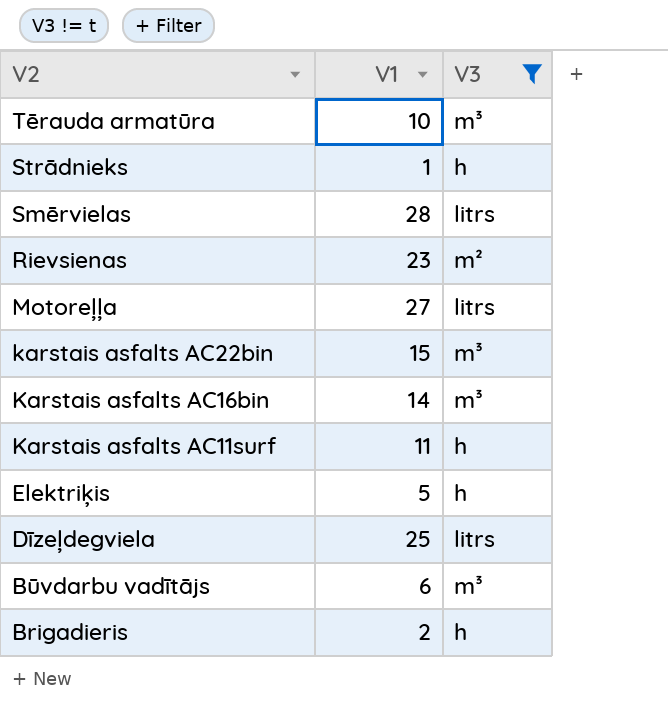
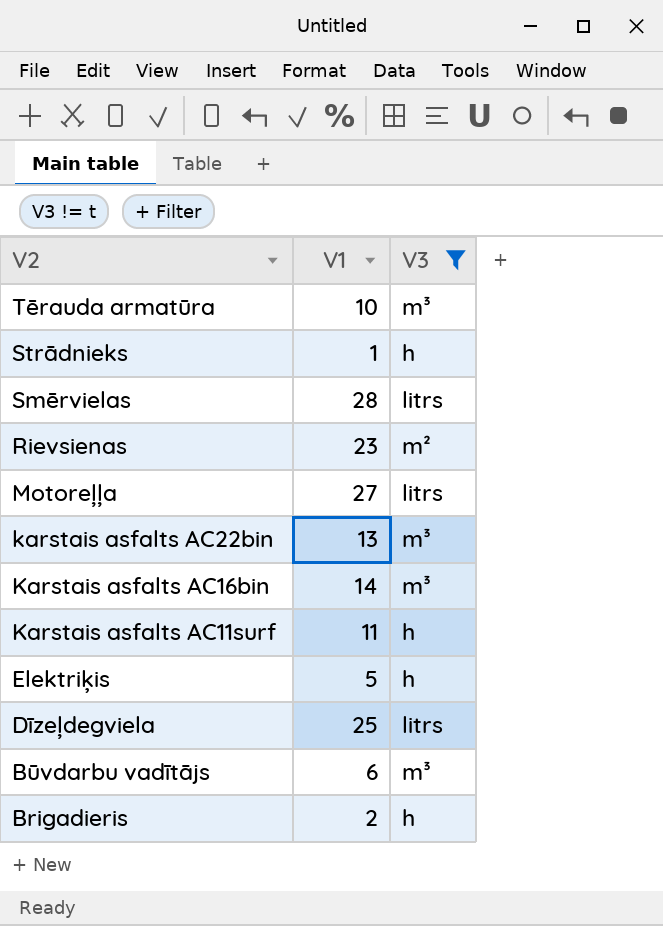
karstais asfalts AC22bin | V1: 15 -> 13

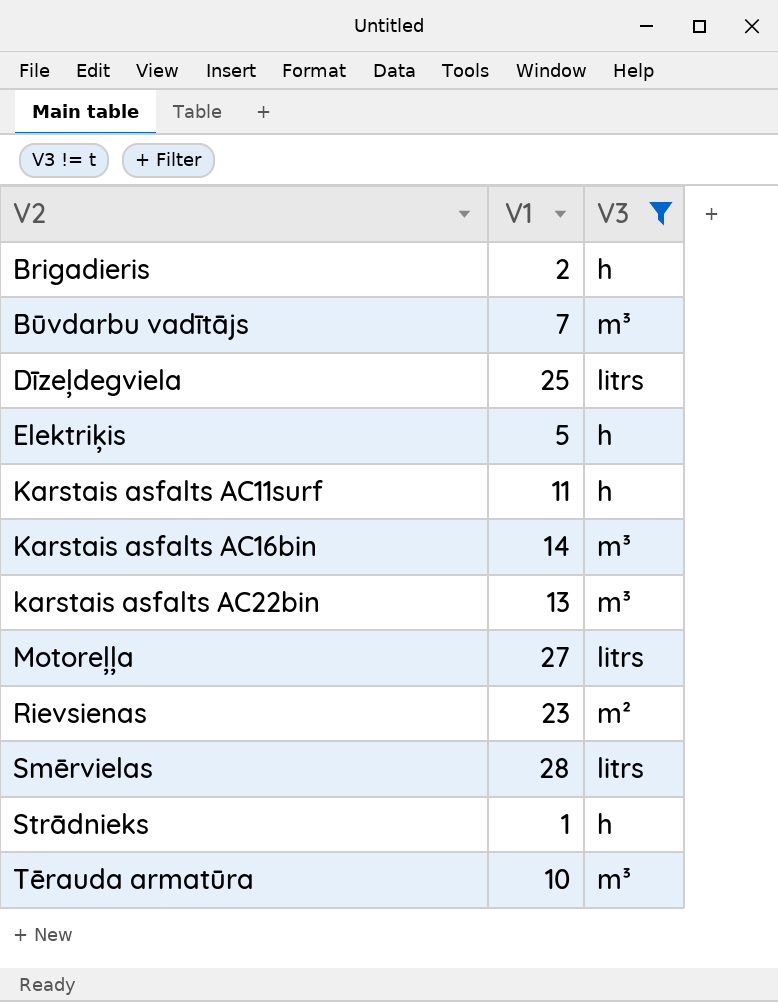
row order: V2 descending -> V2 ascending
Būvdarbu vadītājs | V1: 6 -> 7

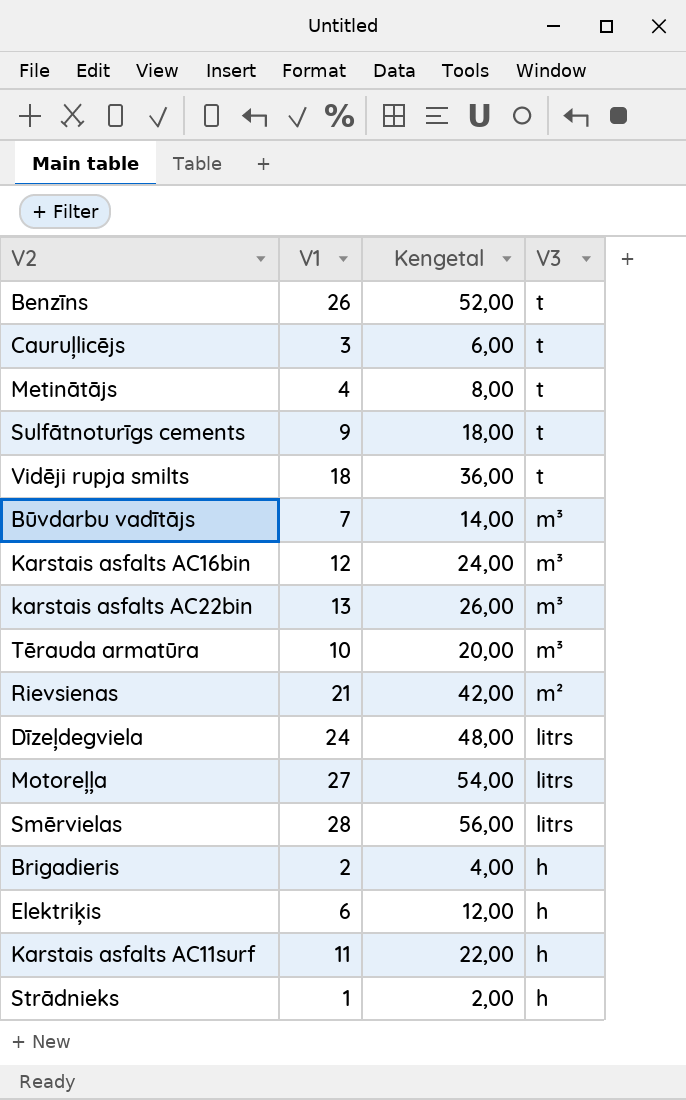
filter: V3 != t -> none
row order: V2 ascending -> V3 descending
column Kengetal | formula: none -> [V1] * 2
Karstais asfalts AC16bin | V1: 14 -> 12
Rievsienas | V1: 23 -> 21
Dīzeļdegviela | V1: 25 -> 24
Elektriķis | V1: 5 -> 6

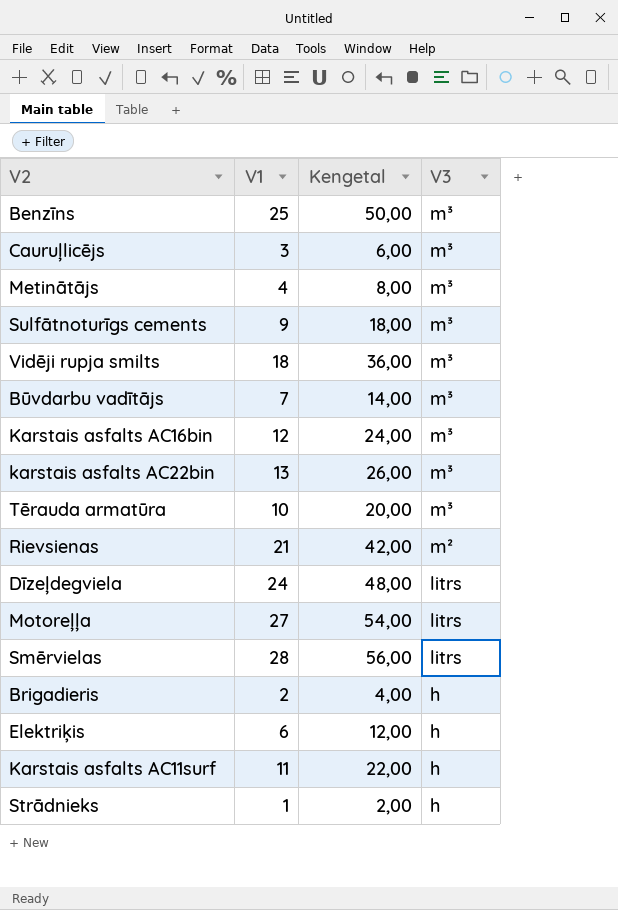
Benzīns | V1: 26 -> 25
Benzīns | Kengetal: 52,00 -> 50,00
Benzīns | V3: t -> m³
Cauruļlicējs | V3: t -> m³
Metinātājs | V3: t -> m³
Sulfātnoturīgs cements | V3: t -> m³
Vidēji rupja smilts | V3: t -> m³

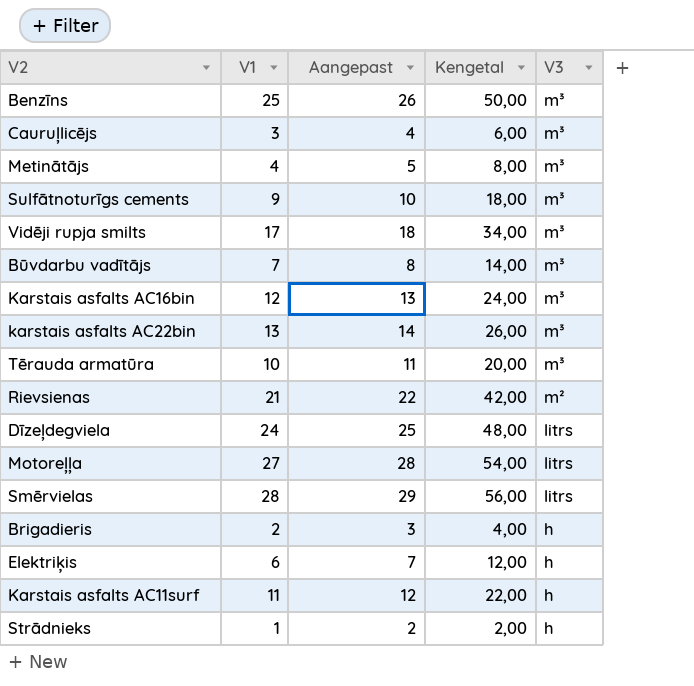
column Aangepast | formula: none -> [V1] + 1
Vidēji rupja smilts | V1: 18 -> 17
Vidēji rupja smilts | Kengetal: 36,00 -> 34,00

